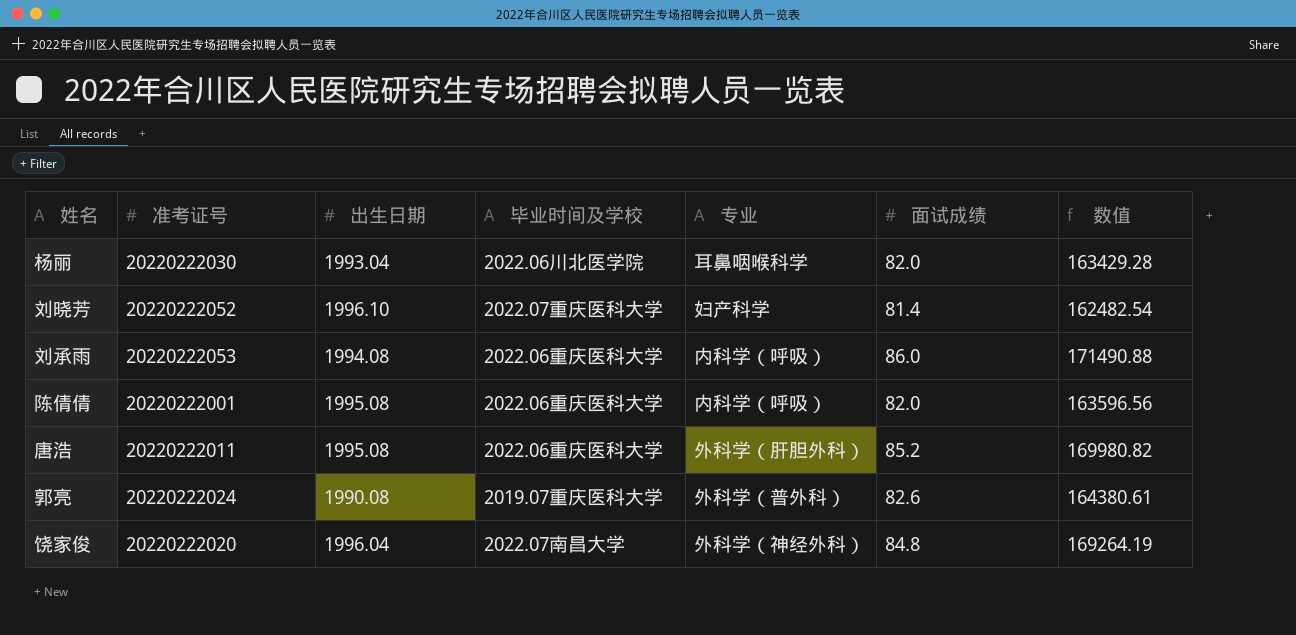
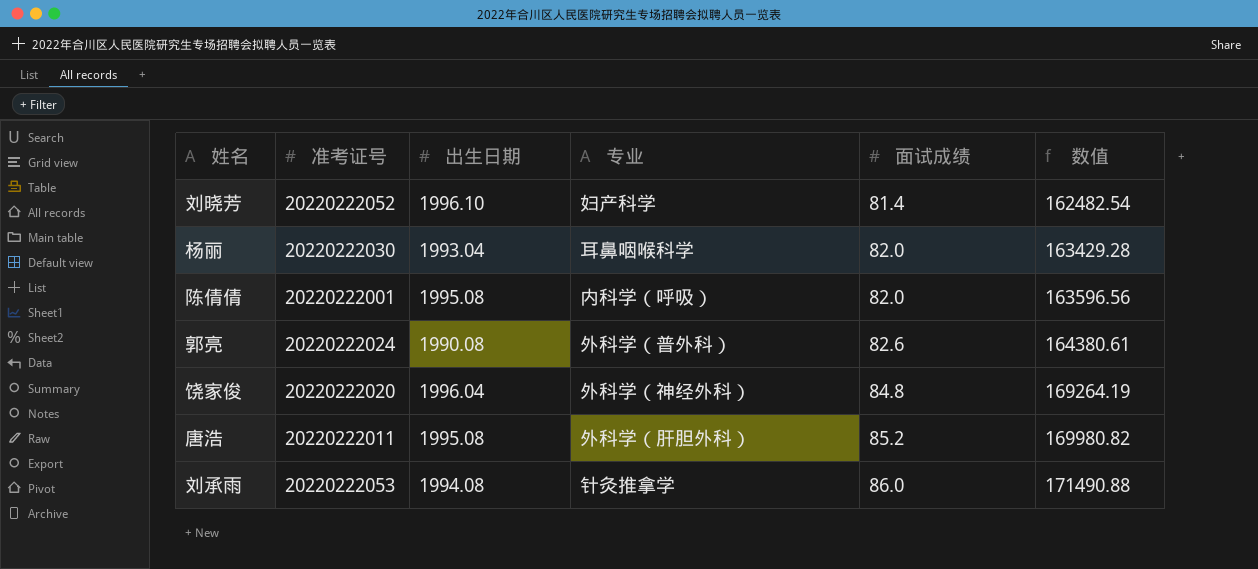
row order: none -> 面试成绩 ascending
column 毕业时间及学校 | position: 4 -> none
刘承雨 | 专业: 内科学（呼吸） -> 针灸推拿学

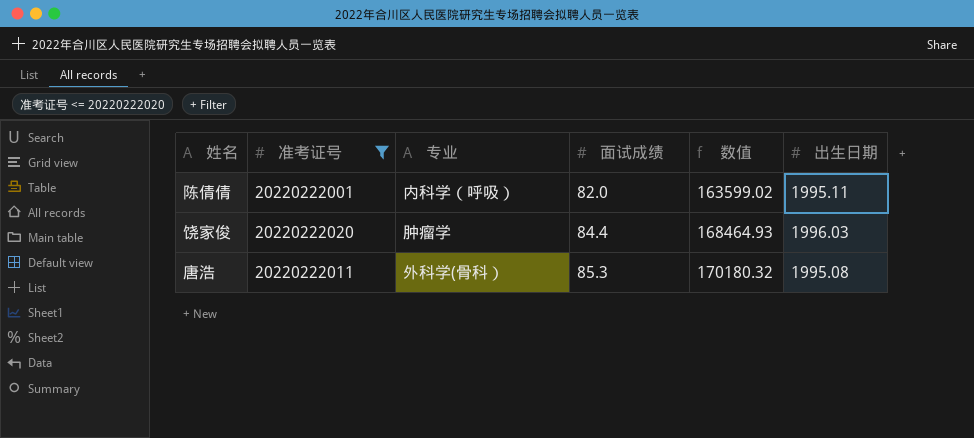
filter: none -> 准考证号 <= 20220222020
column 出生日期 | position: 3 -> 6
陈倩倩 | 数值: 163596.56 -> 163599.02
陈倩倩 | 出生日期: 1995.08 -> 1995.11
饶家俊 | 专业: 外科学（神经外科） -> 肿瘤学
饶家俊 | 面试成绩: 84.8 -> 84.4
饶家俊 | 数值: 169264.19 -> 168464.93
饶家俊 | 出生日期: 1996.04 -> 1996.03
唐浩 | 专业: 外科学（肝胆外科） -> 外科学(骨科）
唐浩 | 面试成绩: 85.2 -> 85.3
唐浩 | 数值: 169980.82 -> 170180.32

